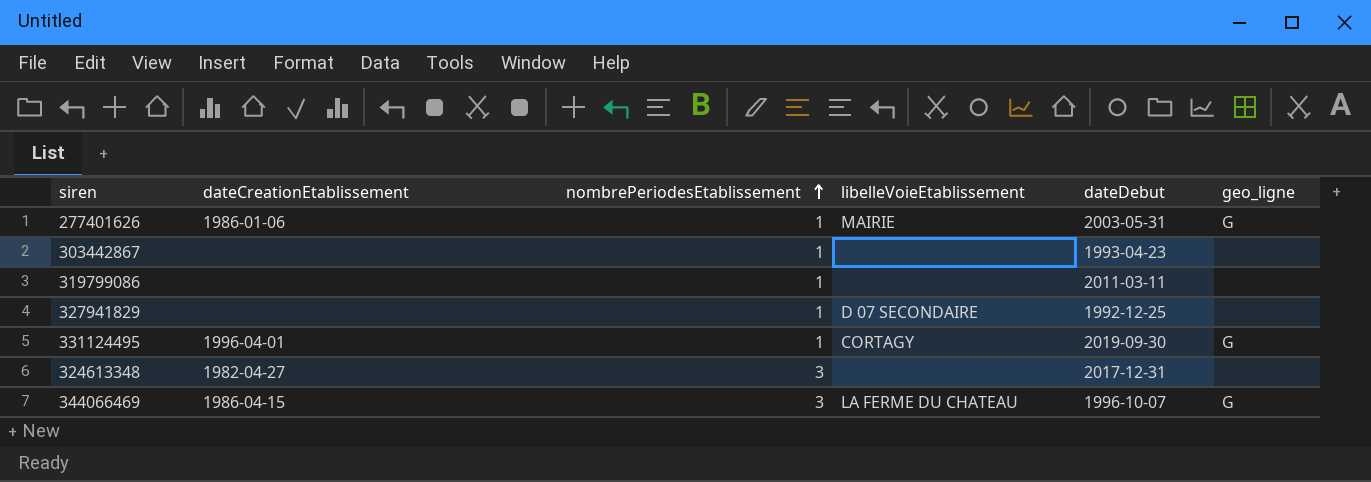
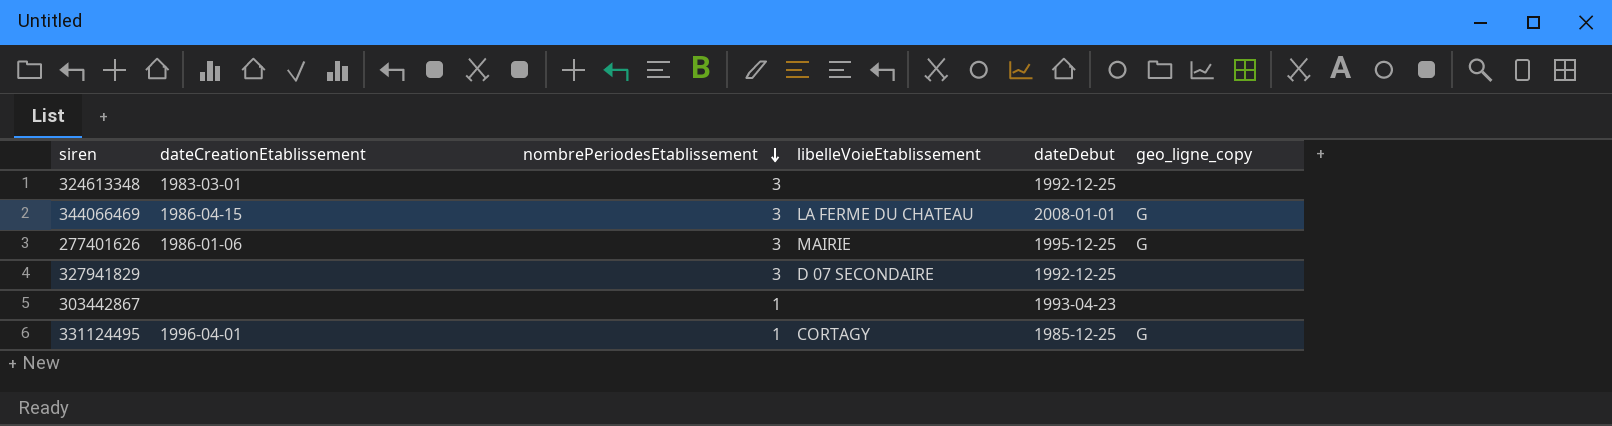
row order: nombrePeriodesEtablissement ascending -> nombrePeriodesEtablissement descending
column name: geo_ligne -> geo_ligne_copy
row 319799086: none | 1 | none | 2011-03-11 | none -> none
324613348 | dateCreationEtablissement: 1982-04-27 -> 1983-03-01
324613348 | dateDebut: 2017-12-31 -> 1992-12-25
344066469 | dateDebut: 1996-10-07 -> 2008-01-01
277401626 | nombrePeriodesEtablissement: 1 -> 3
277401626 | dateDebut: 2003-05-31 -> 1995-12-25
327941829 | nombrePeriodesEtablissement: 1 -> 3
331124495 | dateDebut: 2019-09-30 -> 1985-12-25

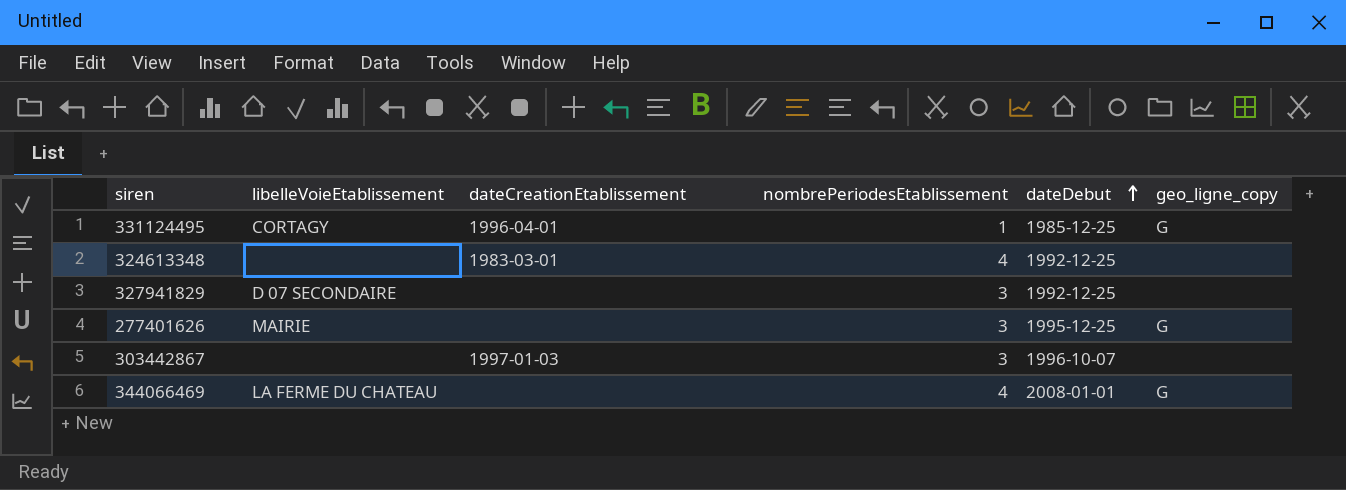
row order: nombrePeriodesEtablissement descending -> dateDebut ascending
column libelleVoieEtablissement | position: 4 -> 2
324613348 | nombrePeriodesEtablissement: 3 -> 4
277401626 | dateCreationEtablissement: 1986-01-06 -> none
303442867 | dateCreationEtablissement: none -> 1997-01-03
303442867 | nombrePeriodesEtablissement: 1 -> 3
303442867 | dateDebut: 1993-04-23 -> 1996-10-07
344066469 | dateCreationEtablissement: 1986-04-15 -> none
344066469 | nombrePeriodesEtablissement: 3 -> 4

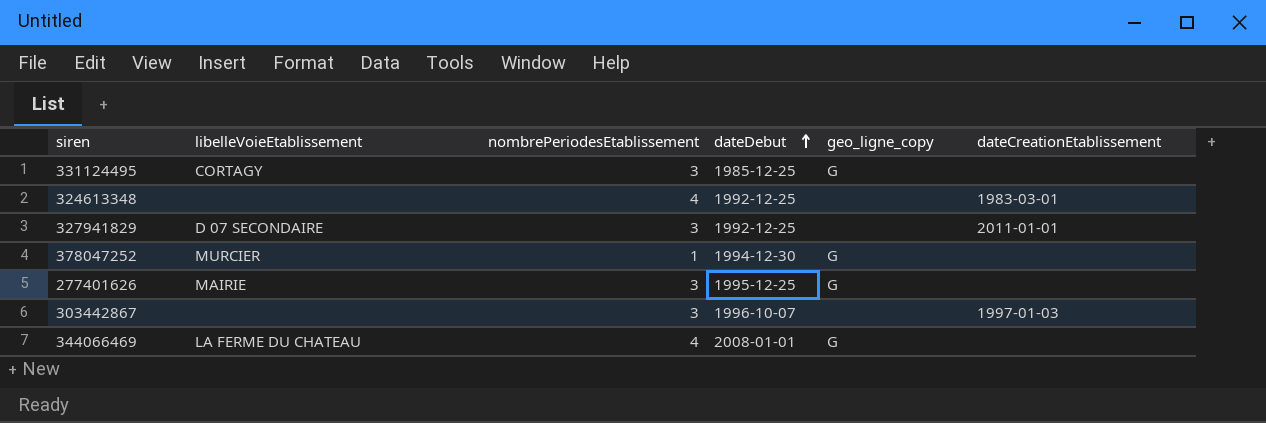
column dateCreationEtablissement | position: 3 -> 6
331124495 | nombrePeriodesEtablissement: 1 -> 3
331124495 | dateCreationEtablissement: 1996-04-01 -> none
327941829 | dateCreationEtablissement: none -> 2011-01-01
row 378047252: none -> MURCIER | 1 | 1994-12-30 | G | none

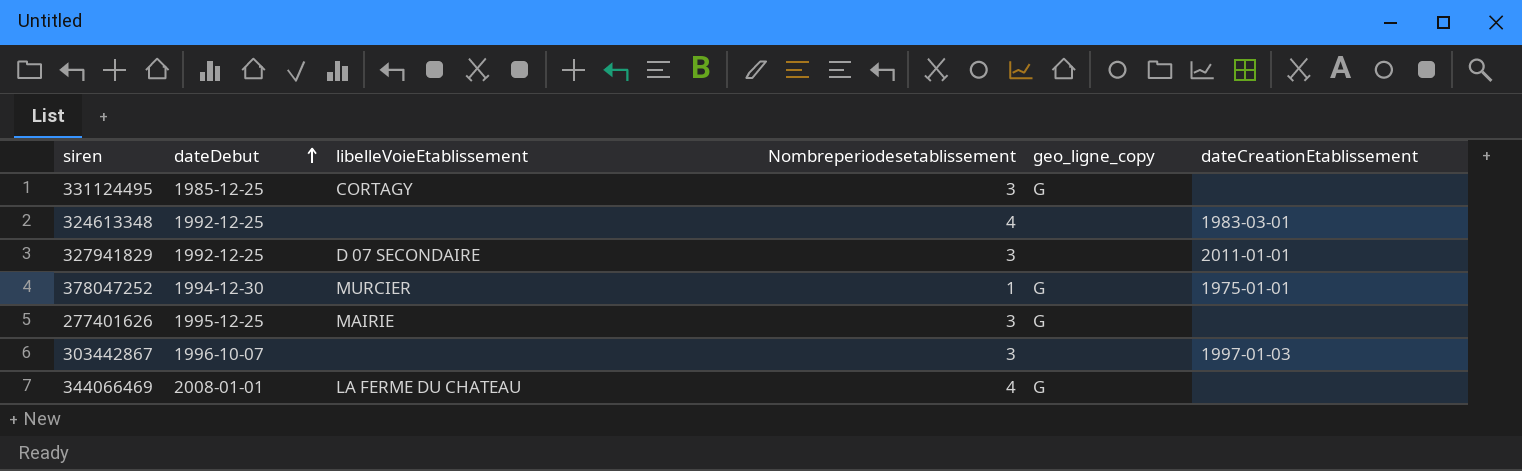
column dateDebut | position: 4 -> 2
column name: nombrePeriodesEtablissement -> Nombreperiodesetablissement
378047252 | dateCreationEtablissement: none -> 1975-01-01

